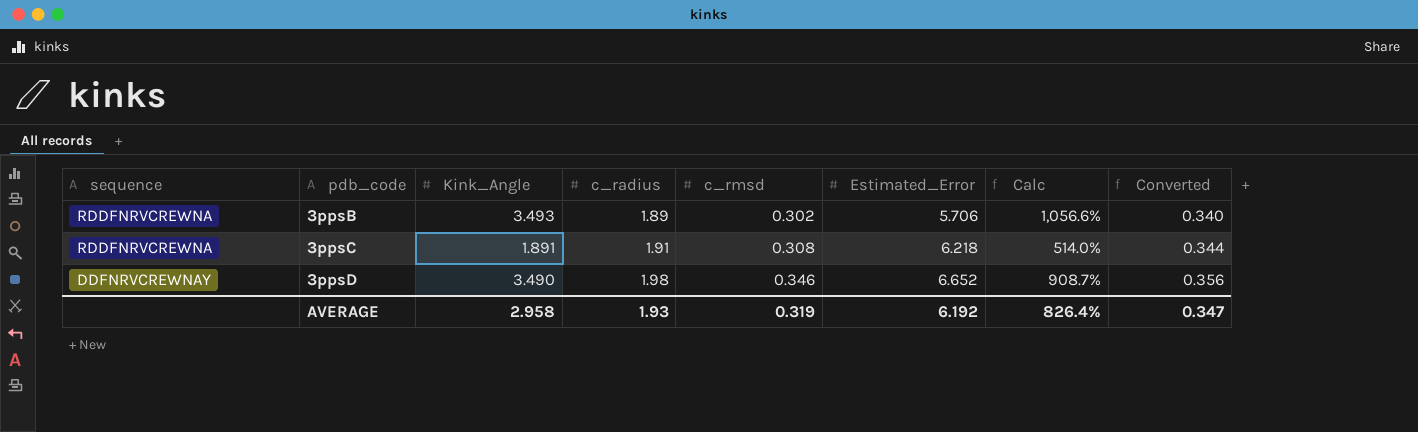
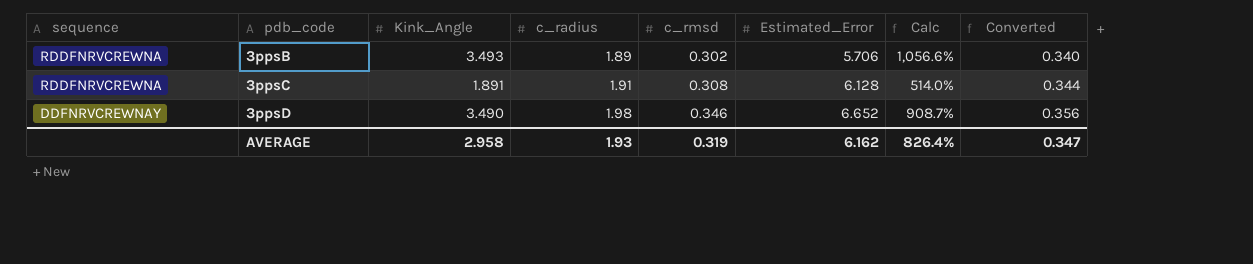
3ppsC | Estimated_Error: 6.218 -> 6.128
AVERAGE | Estimated_Error: 6.192 -> 6.162

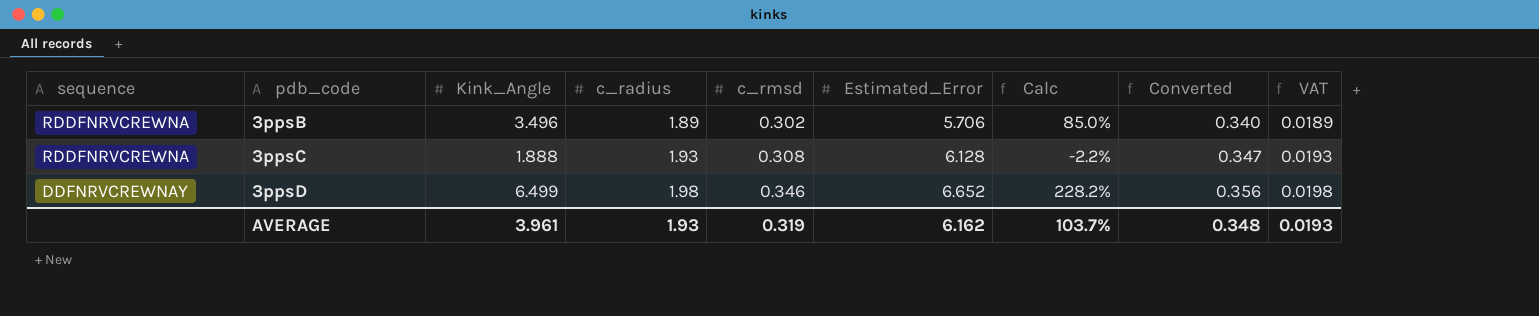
column Calc | formula: ([Kink_Angle] - [c_rmsd]) / [c_rmsd] -> ([Kink_Angle] - [c_radius]) / [c_radius]
column VAT | formula: none -> [c_radius] * 0.01
3ppsB | Kink_Angle: 3.493 -> 3.496
3ppsC | Kink_Angle: 1.891 -> 1.888
3ppsC | c_radius: 1.91 -> 1.93
3ppsC | Converted: 0.344 -> 0.347
3ppsD | Kink_Angle: 3.490 -> 6.499
AVERAGE | Kink_Angle: 2.958 -> 3.961
AVERAGE | Calc: 826.4% -> 103.7%
AVERAGE | Converted: 0.347 -> 0.348

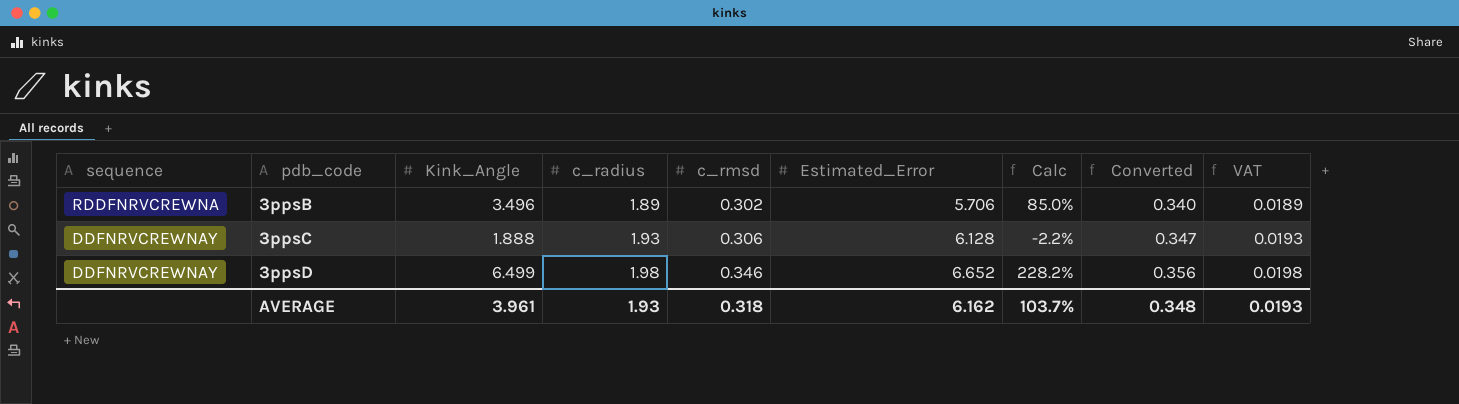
3ppsC | sequence: RDDFNRVCREWNA -> DDFNRVCREWNAY
3ppsC | c_rmsd: 0.308 -> 0.306
AVERAGE | c_rmsd: 0.319 -> 0.318

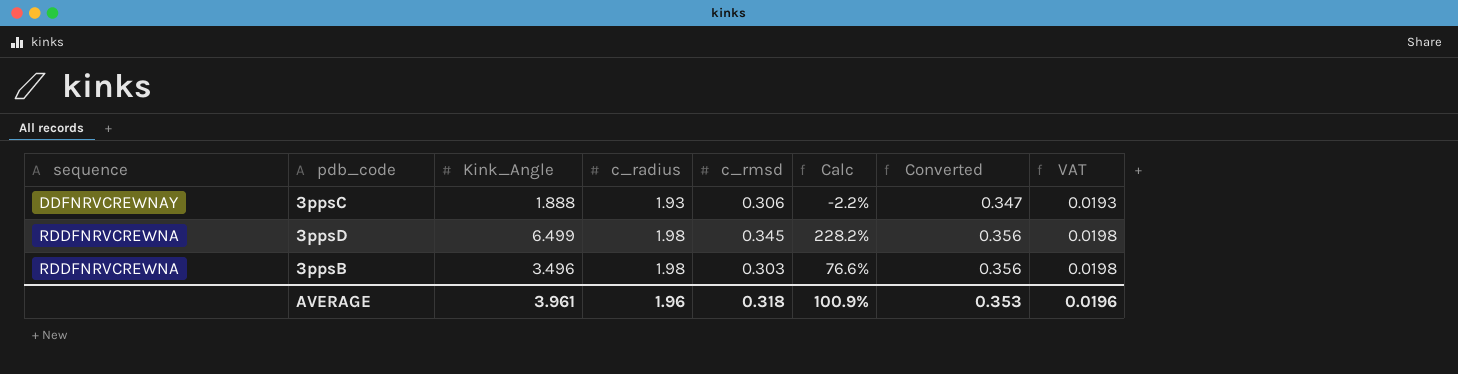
row order: sequence descending -> sequence ascending
column Estimated_Error | position: 6 -> none
3ppsD | sequence: DDFNRVCREWNAY -> RDDFNRVCREWNA
3ppsD | c_rmsd: 0.346 -> 0.345
3ppsB | c_radius: 1.89 -> 1.98
3ppsB | c_rmsd: 0.302 -> 0.303
3ppsB | Calc: 85.0% -> 76.6%
3ppsB | Converted: 0.340 -> 0.356
3ppsB | VAT: 0.0189 -> 0.0198
AVERAGE | c_radius: 1.93 -> 1.96
AVERAGE | Calc: 103.7% -> 100.9%
AVERAGE | Converted: 0.348 -> 0.353
AVERAGE | VAT: 0.0193 -> 0.0196

